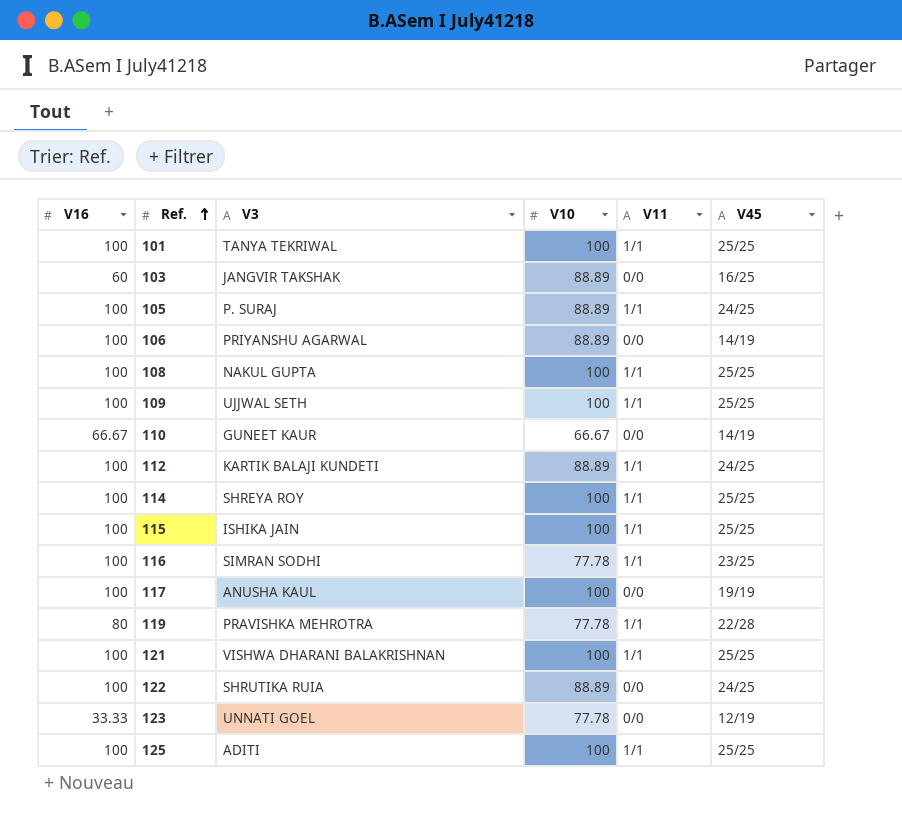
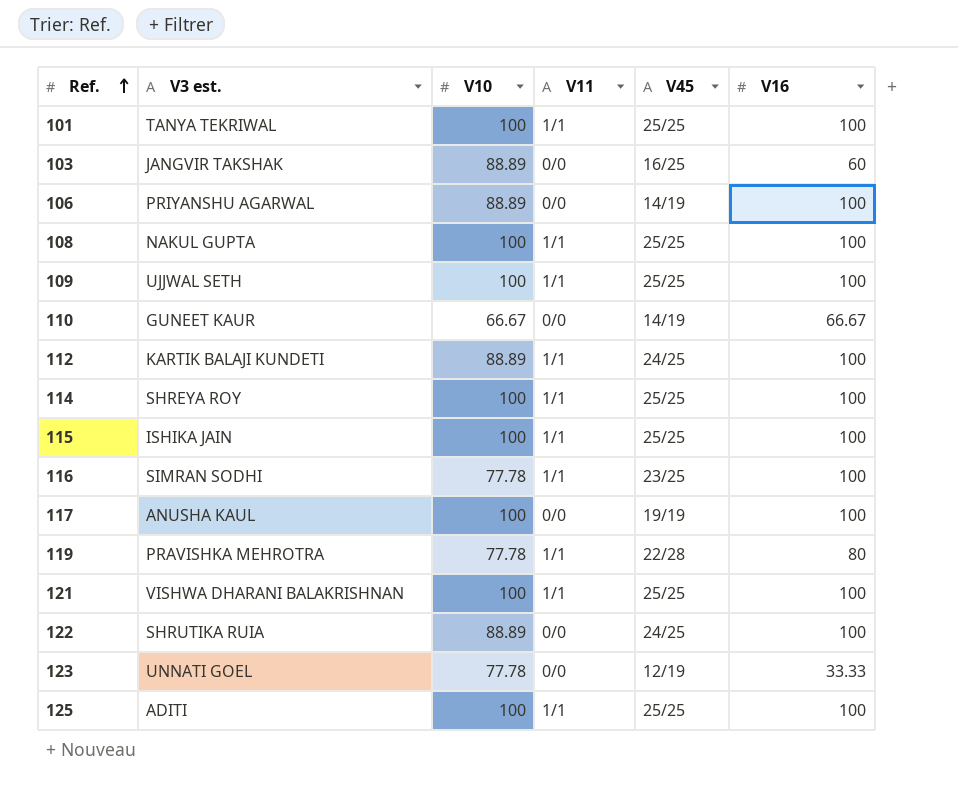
column name: V3 -> V3 est.
column V16 | position: 1 -> 6
row 105: 100 | P. SURAJ | 88.89 | 1/1 | 24/25 -> none

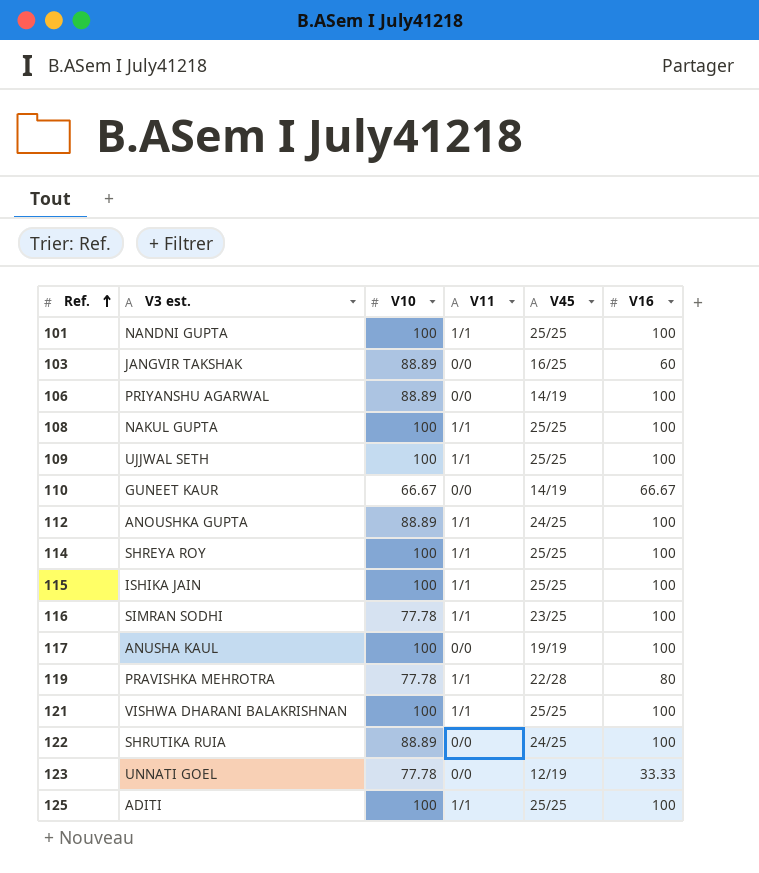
101 | V3 est.: TANYA TEKRIWAL -> NANDNI GUPTA
112 | V3 est.: KARTIK BALAJI KUNDETI -> ANOUSHKA GUPTA

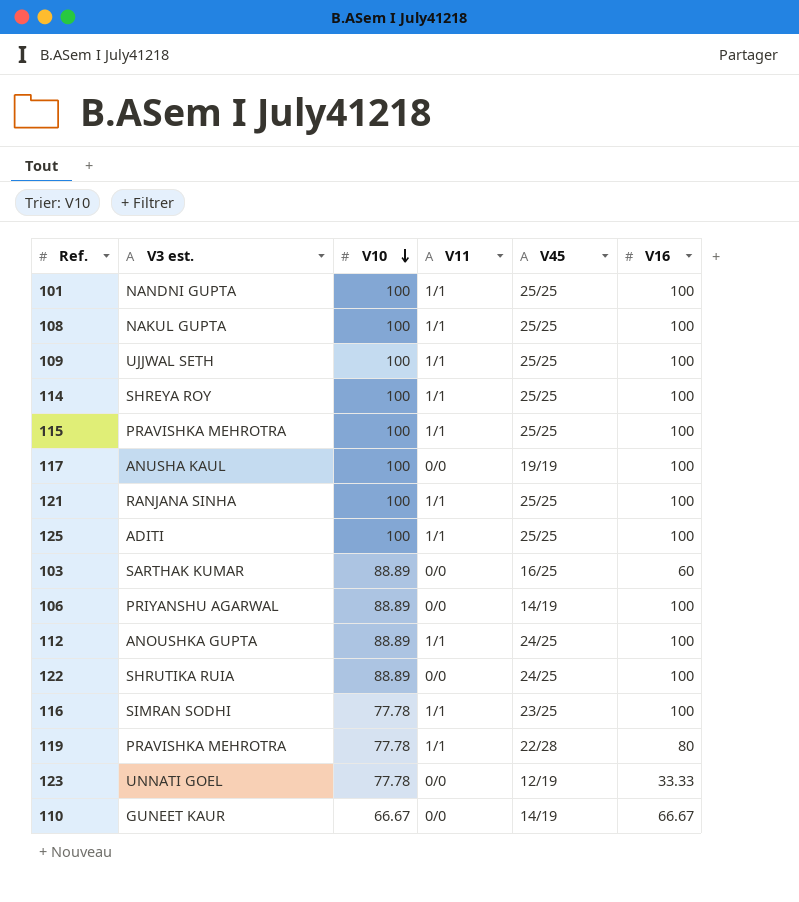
row order: Ref. ascending -> V10 descending
115 | V3 est.: ISHIKA JAIN -> PRAVISHKA MEHROTRA
121 | V3 est.: VISHWA DHARANI BALAKRISHNAN -> RANJANA SINHA
103 | V3 est.: JANGVIR TAKSHAK -> SARTHAK KUMAR

